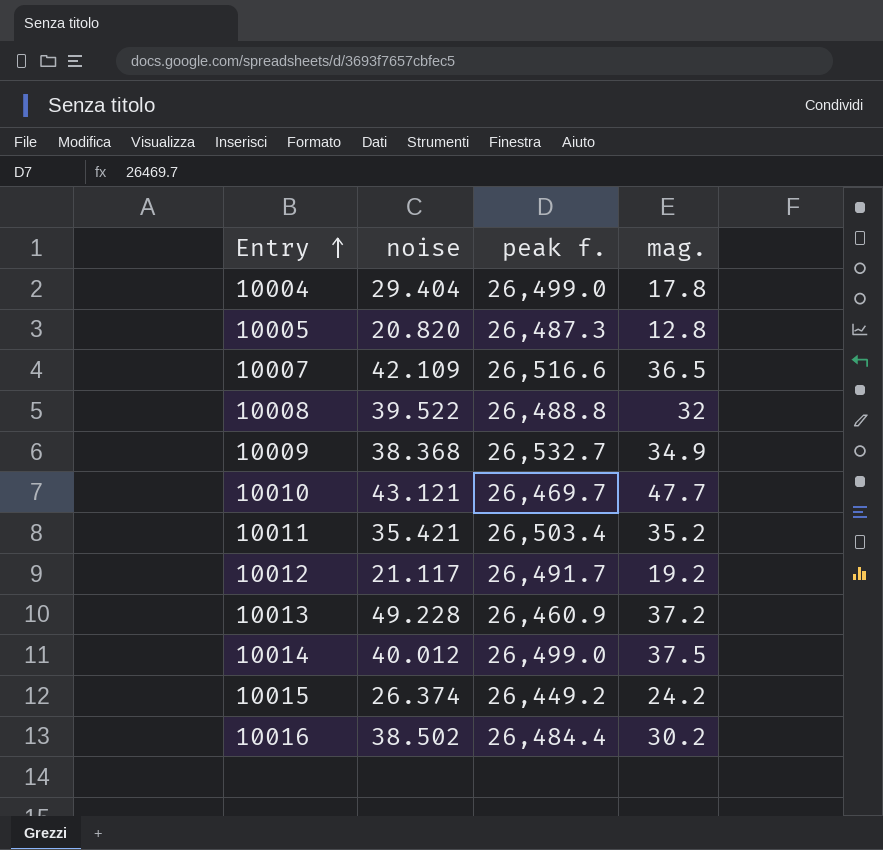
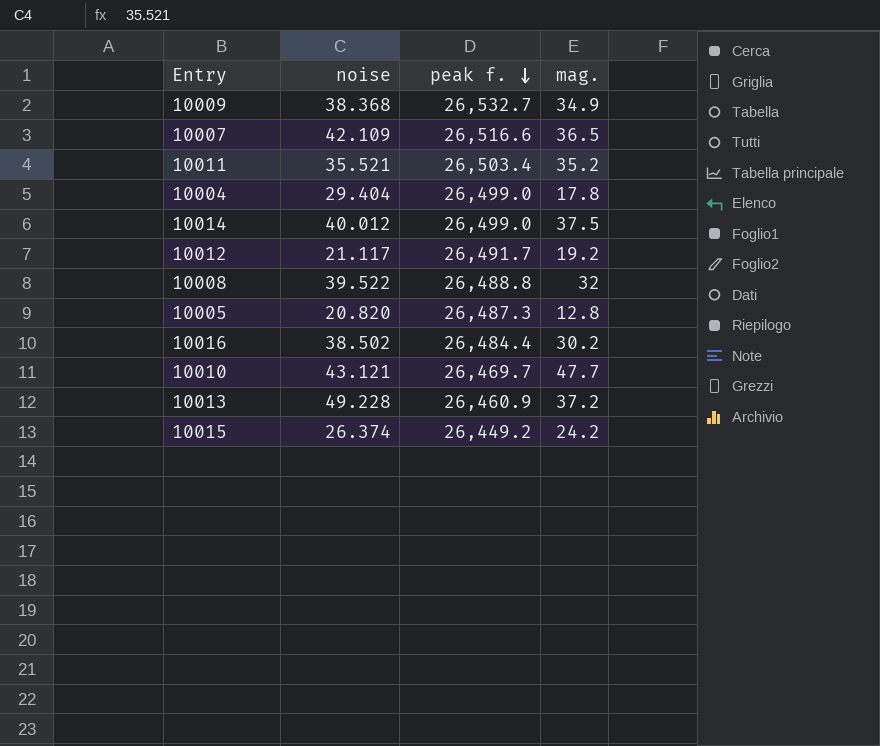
row order: Entry ascending -> peak f. descending
10011 | noise: 35.421 -> 35.521

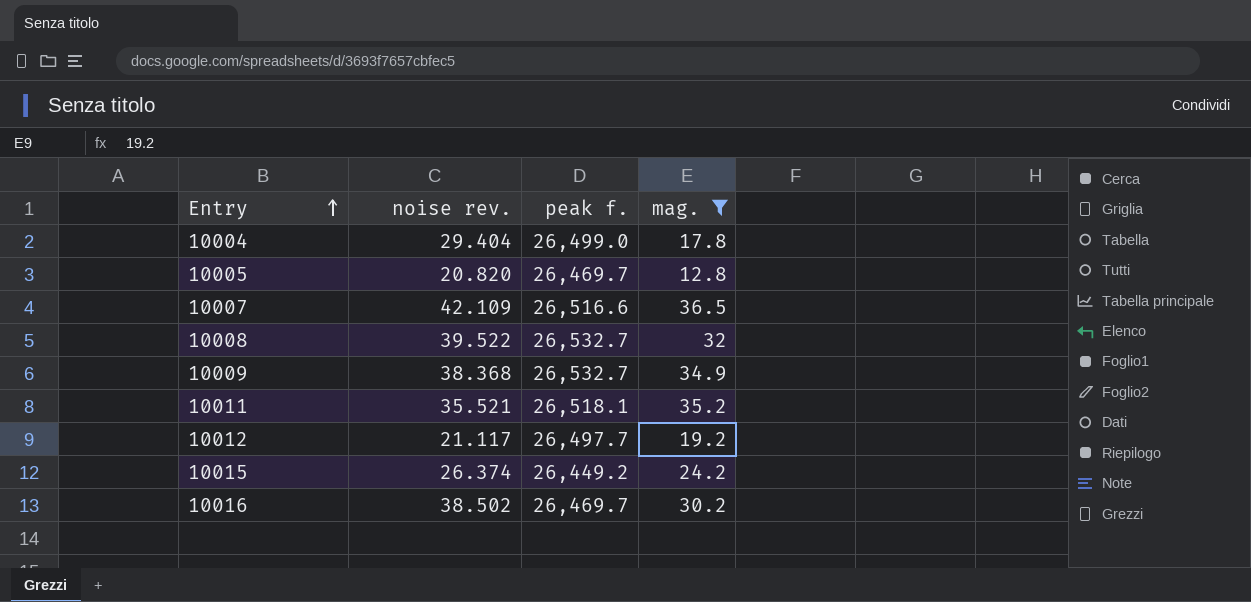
filter: none -> mag. <= 36.5
row order: peak f. descending -> Entry ascending
column name: noise -> noise rev.
10005 | peak f.: 26,487.3 -> 26,469.7
10008 | peak f.: 26,488.8 -> 26,532.7
10011 | peak f.: 26,503.4 -> 26,518.1
10012 | peak f.: 26,491.7 -> 26,497.7
10016 | peak f.: 26,484.4 -> 26,469.7

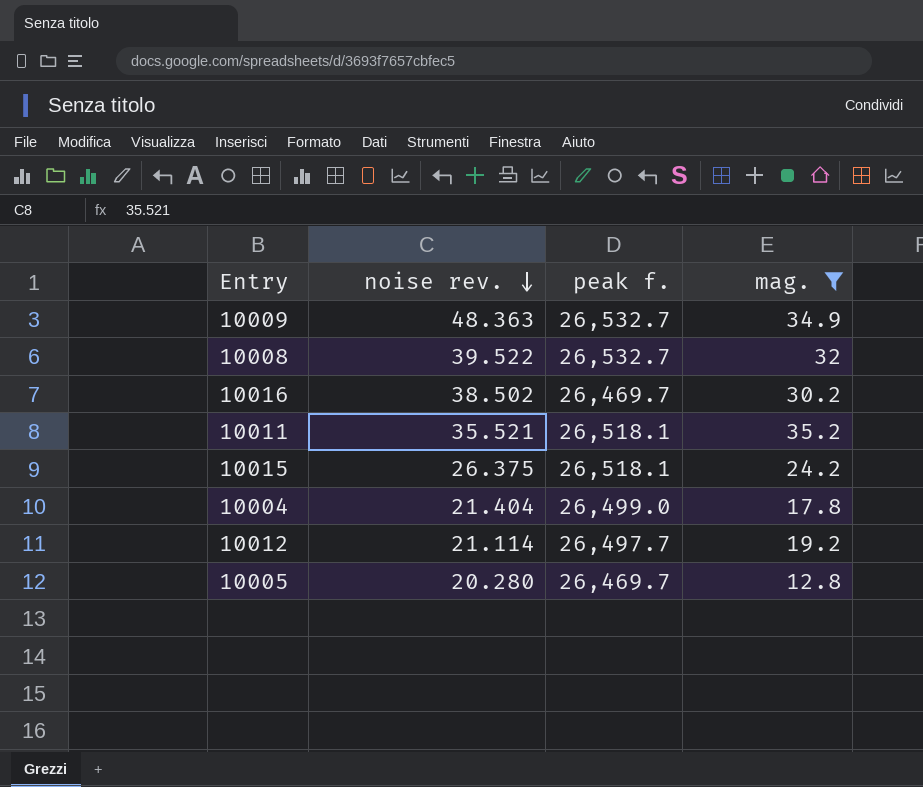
row order: Entry ascending -> noise rev. descending
row 10007: 42.109 | 26,516.6 | 36.5 -> none
10009 | noise rev.: 38.368 -> 48.363
10015 | noise rev.: 26.374 -> 26.375
10015 | peak f.: 26,449.2 -> 26,518.1
10004 | noise rev.: 29.404 -> 21.404
10012 | noise rev.: 21.117 -> 21.114
10005 | noise rev.: 20.820 -> 20.280

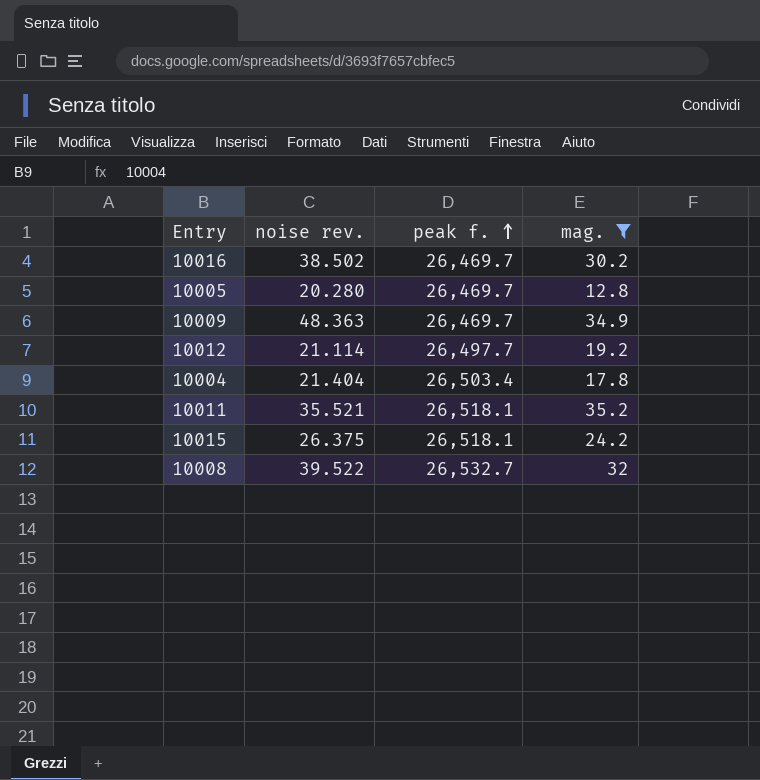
row order: noise rev. descending -> peak f. ascending
10009 | peak f.: 26,532.7 -> 26,469.7
10004 | peak f.: 26,499.0 -> 26,503.4

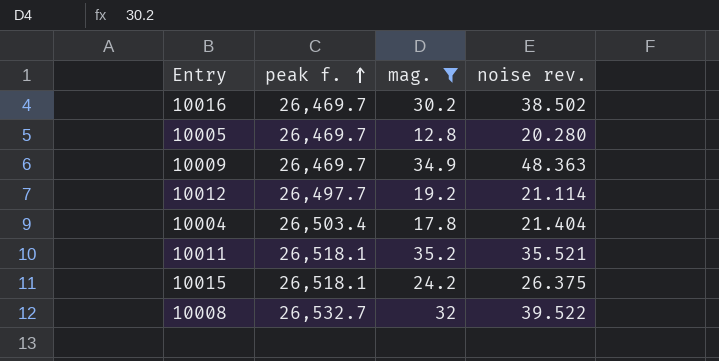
column noise rev. | position: 2 -> 4

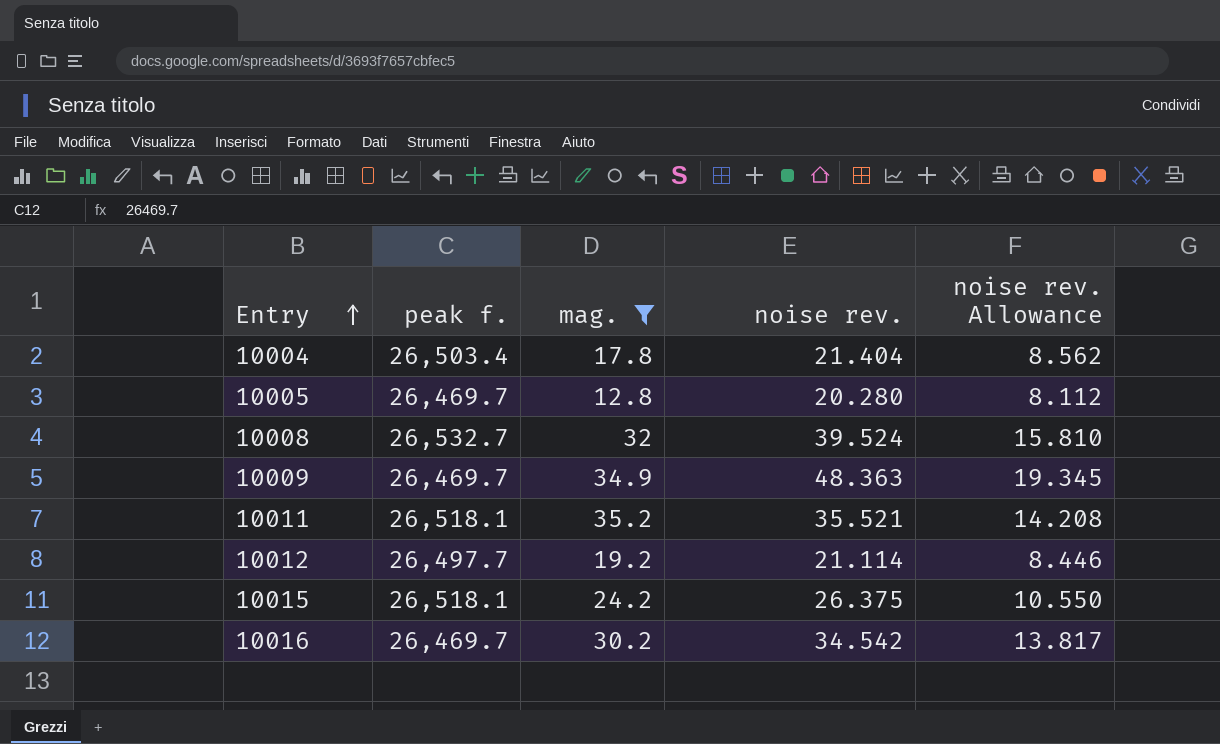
row order: peak f. ascending -> Entry ascending
column noise rev. Allowance | formula: none -> [noise rev.] * 0.4
10008 | noise rev.: 39.522 -> 39.524
10016 | noise rev.: 38.502 -> 34.542

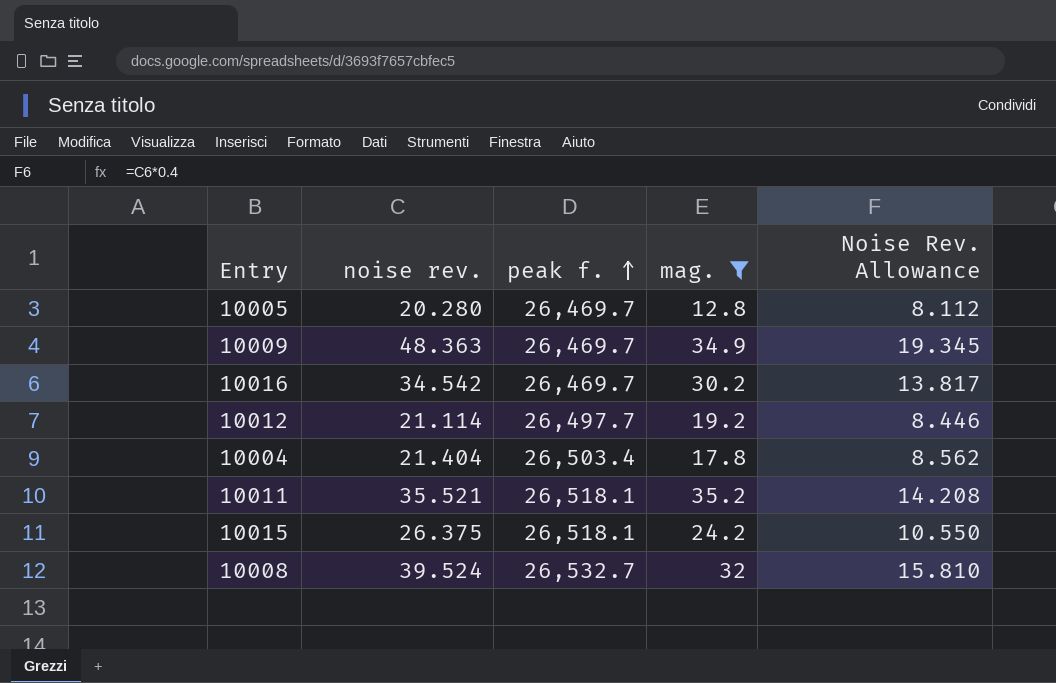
row order: Entry ascending -> peak f. ascending
column noise rev. | position: 4 -> 2
column name: noise rev. Allowance -> Noise Rev. Allowance

